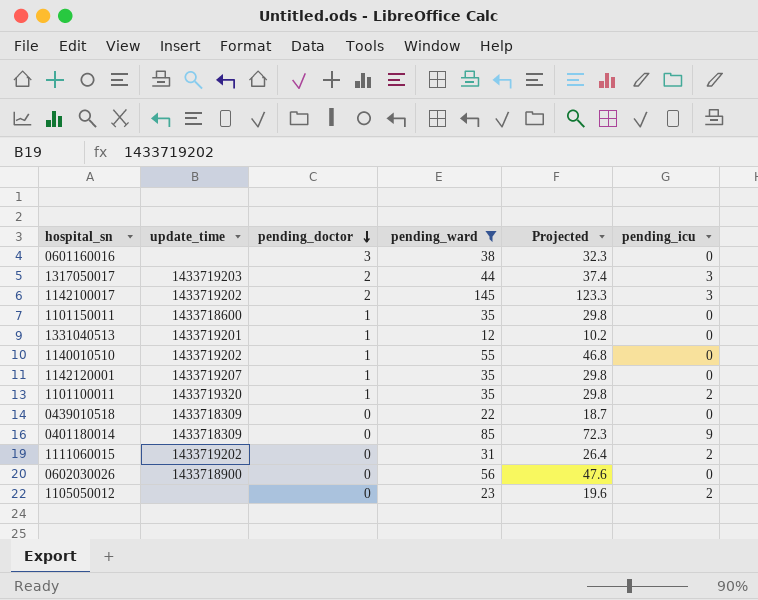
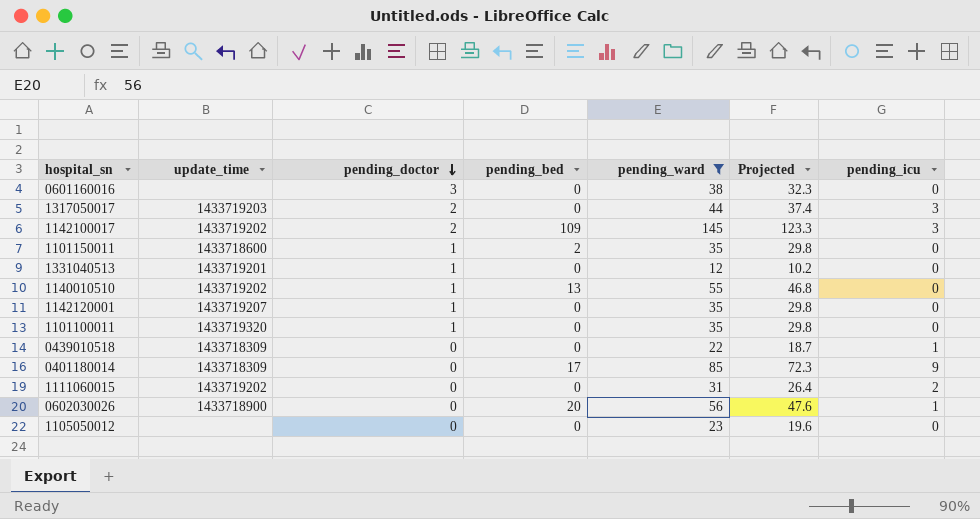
column pending_bed | position: none -> 4
1101100011 | pending_icu: 2 -> 0
0439010518 | pending_icu: 0 -> 1
0602030026 | pending_icu: 0 -> 1
1105050012 | pending_icu: 2 -> 0

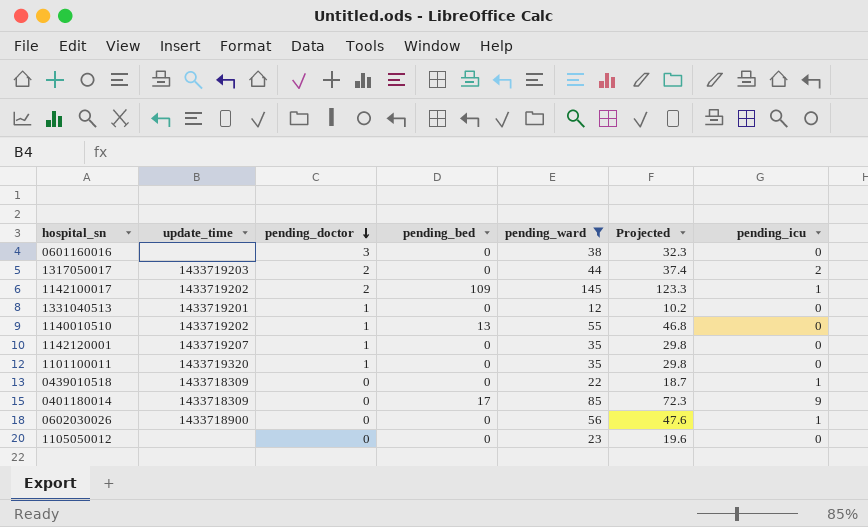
row 1101150011: 1433718600 | 1 | 2 | 35 | 29.8 | 0 -> none
row 1111060015: 1433719202 | 0 | 0 | 31 | 26.4 | 2 -> none
1317050017 | pending_icu: 3 -> 2
1142100017 | pending_icu: 3 -> 1
0602030026 | pending_bed: 20 -> 0

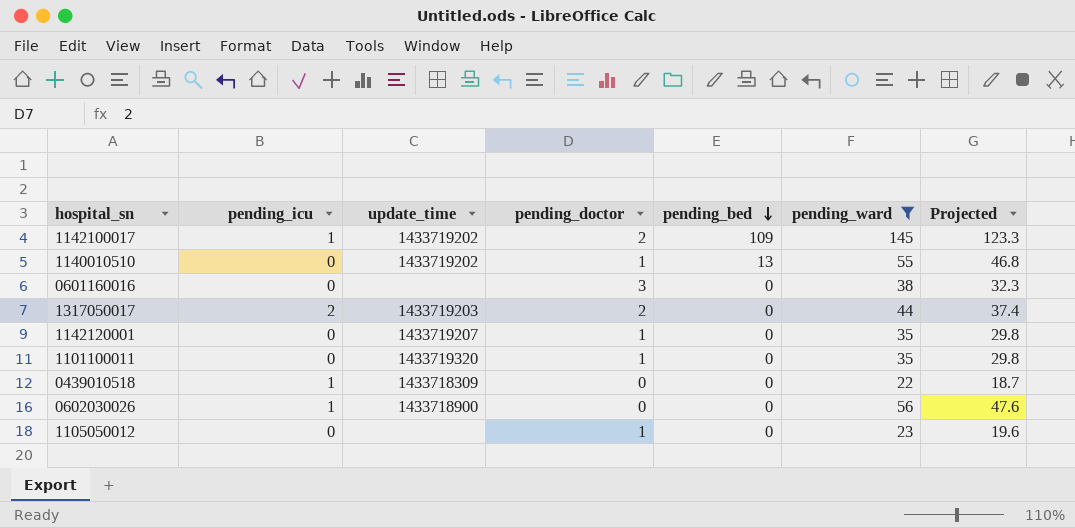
row order: pending_doctor descending -> pending_bed descending
column pending_icu | position: 7 -> 2
row 1331040513: 1433719201 | 1 | 0 | 12 | 10.2 | 0 -> none
row 0401180014: 1433718309 | 0 | 17 | 85 | 72.3 | 9 -> none
1105050012 | pending_doctor: 0 -> 1

